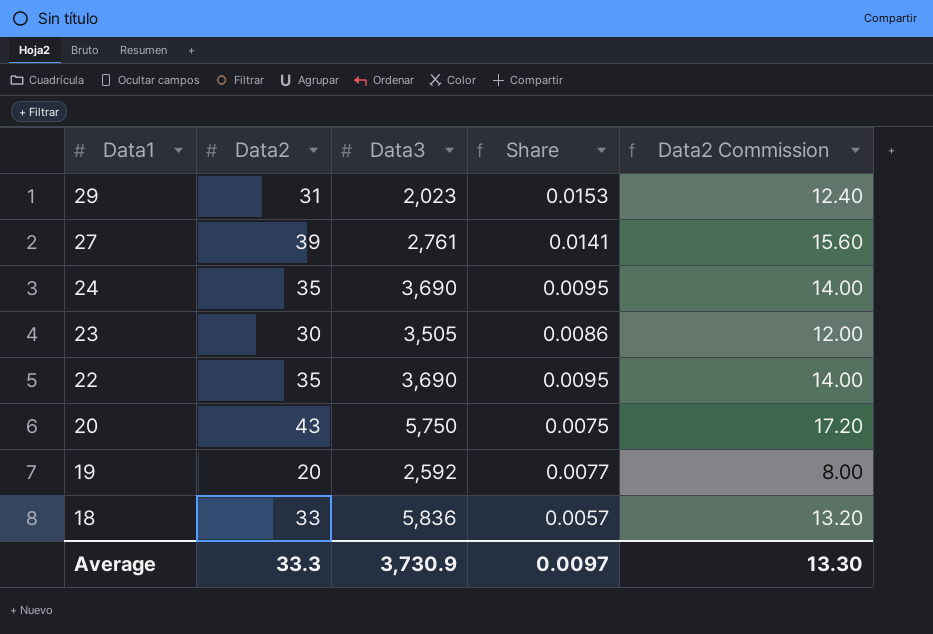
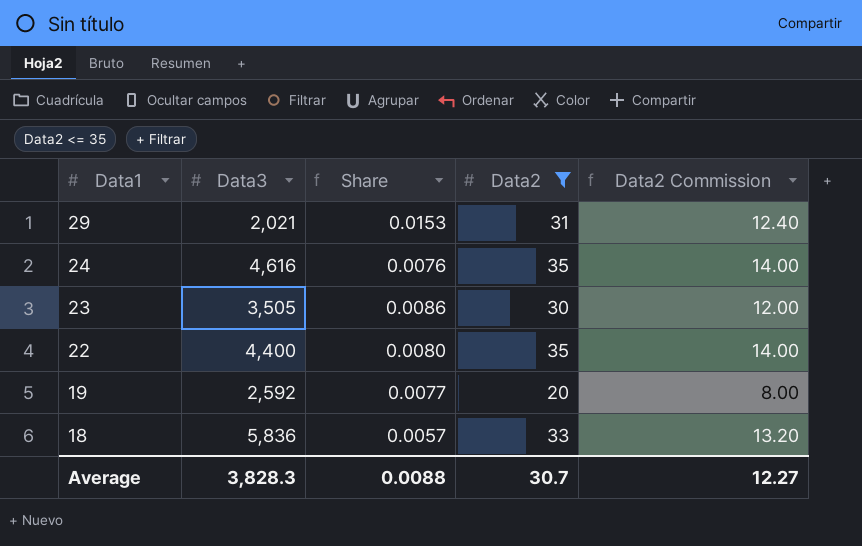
filter: none -> Data2 <= 35
column Data2 | position: 2 -> 4
29 | Data3: 2,023 -> 2,021
24 | Data3: 3,690 -> 4,616
24 | Share: 0.0095 -> 0.0076
22 | Data3: 3,690 -> 4,400
22 | Share: 0.0095 -> 0.0080
Average | Data3: 3,730.9 -> 3,828.3
Average | Share: 0.0097 -> 0.0088
Average | Data2: 33.3 -> 30.7
Average | Data2 Commission: 13.30 -> 12.27

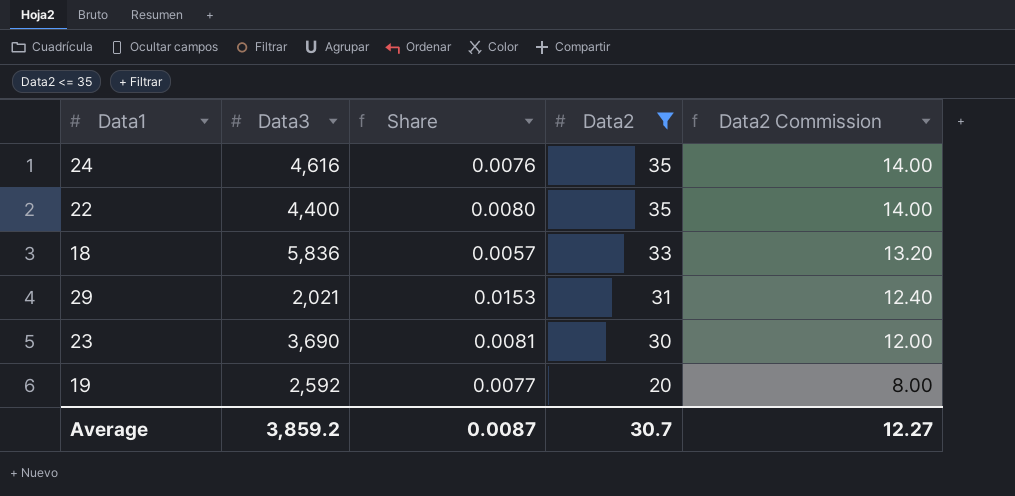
row order: Data1 descending -> Data2 descending
23 | Data3: 3,505 -> 3,690
23 | Share: 0.0086 -> 0.0081
Average | Data3: 3,828.3 -> 3,859.2
Average | Share: 0.0088 -> 0.0087

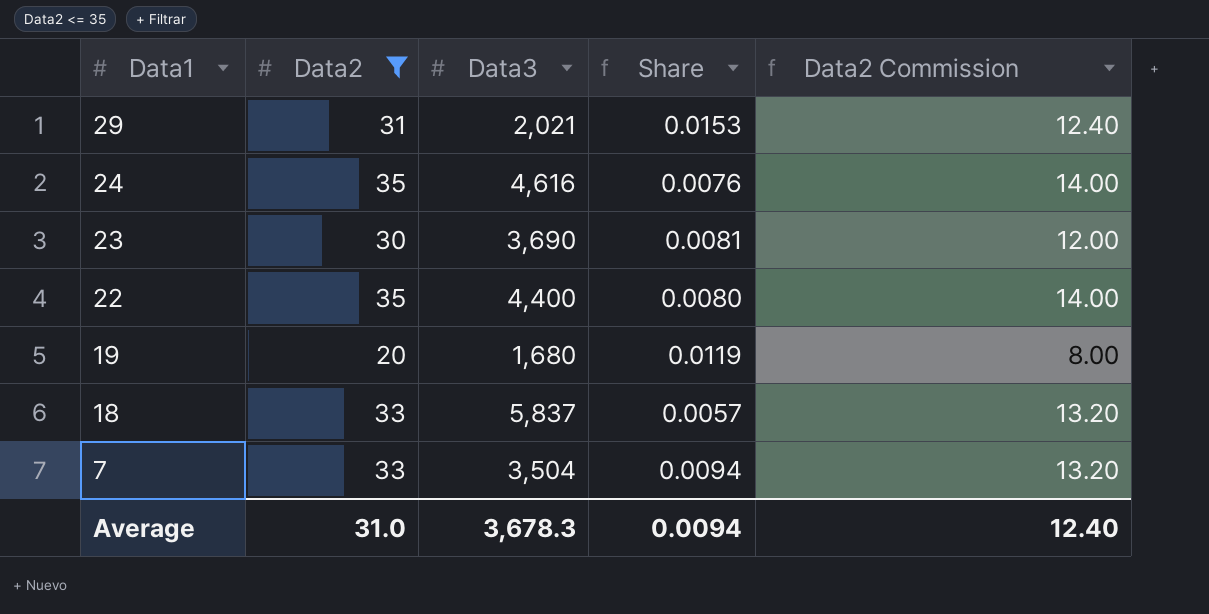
row order: Data2 descending -> Data1 descending
column Data2 | position: 4 -> 2
19 | Data3: 2,592 -> 1,680
19 | Share: 0.0077 -> 0.0119
18 | Data3: 5,836 -> 5,837
row 7: none -> 33 | 3,504 | 0.0094 | 13.20
Average | Data2: 30.7 -> 31.0
Average | Data3: 3,859.2 -> 3,678.3
Average | Share: 0.0087 -> 0.0094
Average | Data2 Commission: 12.27 -> 12.40

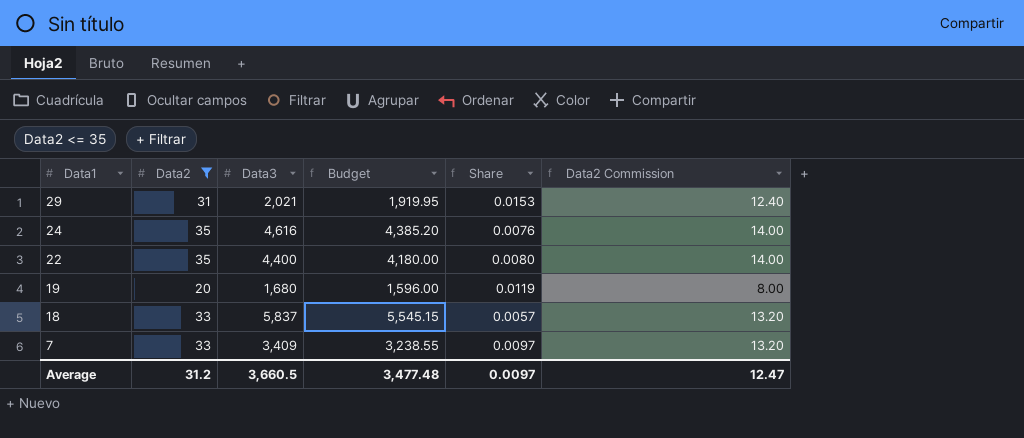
column Budget | formula: none -> [Data3] * 0.95
row 23: 30 | 3,690 | 0.0081 | 12.00 -> none
7 | Data3: 3,504 -> 3,409
7 | Share: 0.0094 -> 0.0097
Average | Data2: 31.0 -> 31.2
Average | Data3: 3,678.3 -> 3,660.5
Average | Share: 0.0094 -> 0.0097
Average | Data2 Commission: 12.40 -> 12.47

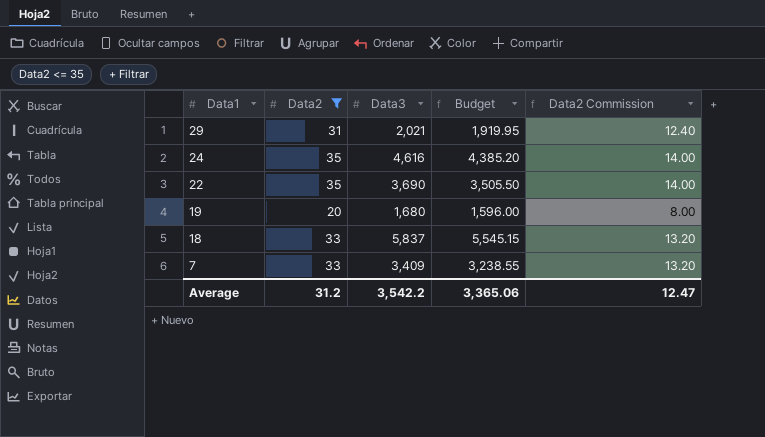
column Share | formula: [Data2] / [Data3] -> none
22 | Data3: 4,400 -> 3,690
22 | Budget: 4,180.00 -> 3,505.50
Average | Data3: 3,660.5 -> 3,542.2
Average | Budget: 3,477.48 -> 3,365.06

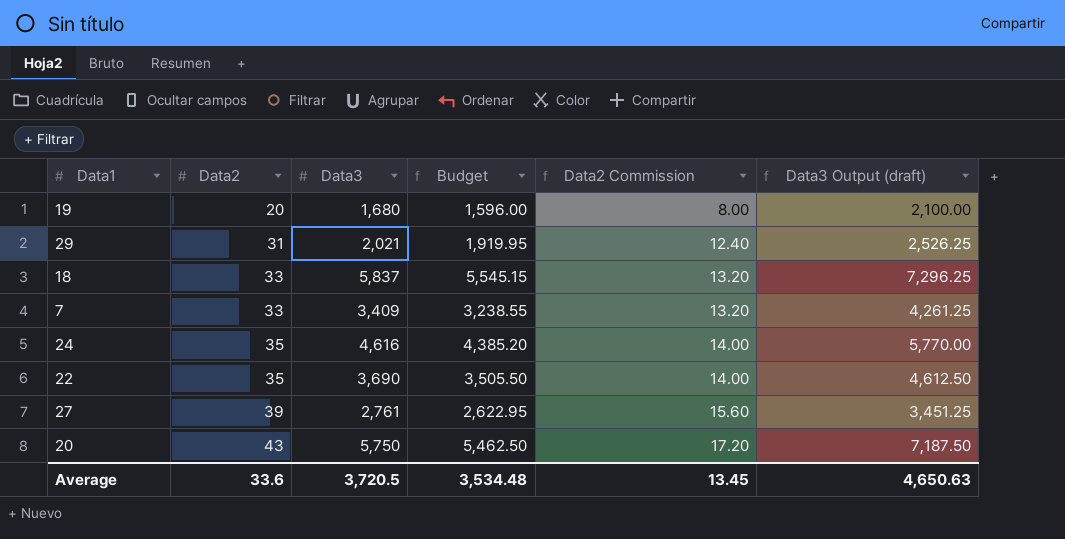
filter: Data2 <= 35 -> none
row order: Data1 descending -> Data2 ascending
column Data3 Output (draft) | formula: none -> [Data3] * 1.25
Average | Data2: 31.2 -> 33.6
Average | Data3: 3,542.2 -> 3,720.5
Average | Budget: 3,365.06 -> 3,534.48
Average | Data2 Commission: 12.47 -> 13.45

